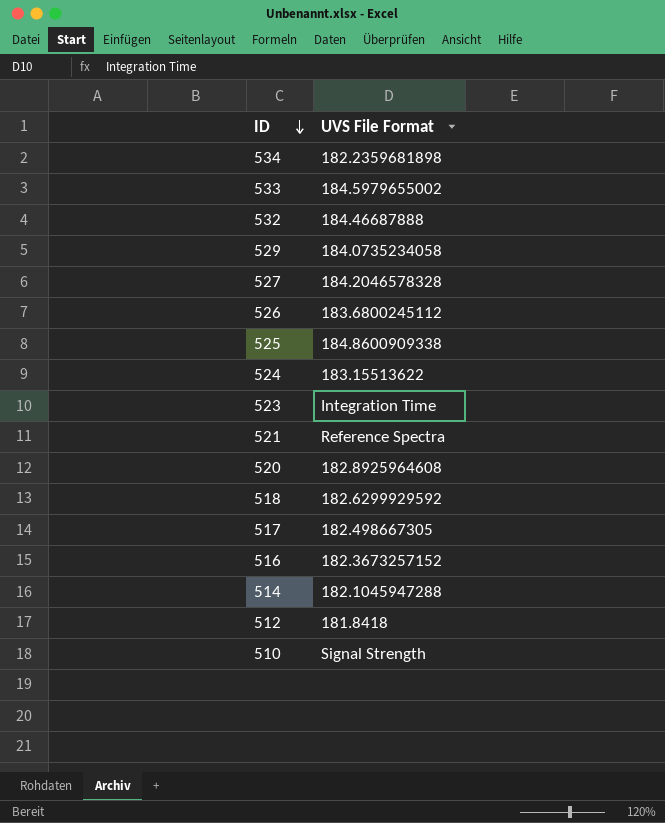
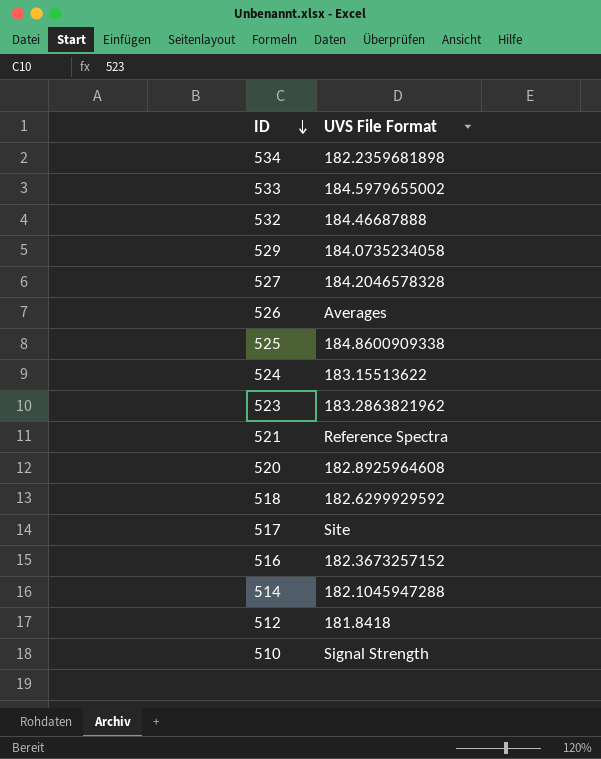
526 | UVS File Format: 183.6800245112 -> Averages
523 | UVS File Format: Integration Time -> 183.2863821962
517 | UVS File Format: 182.498667305 -> Site

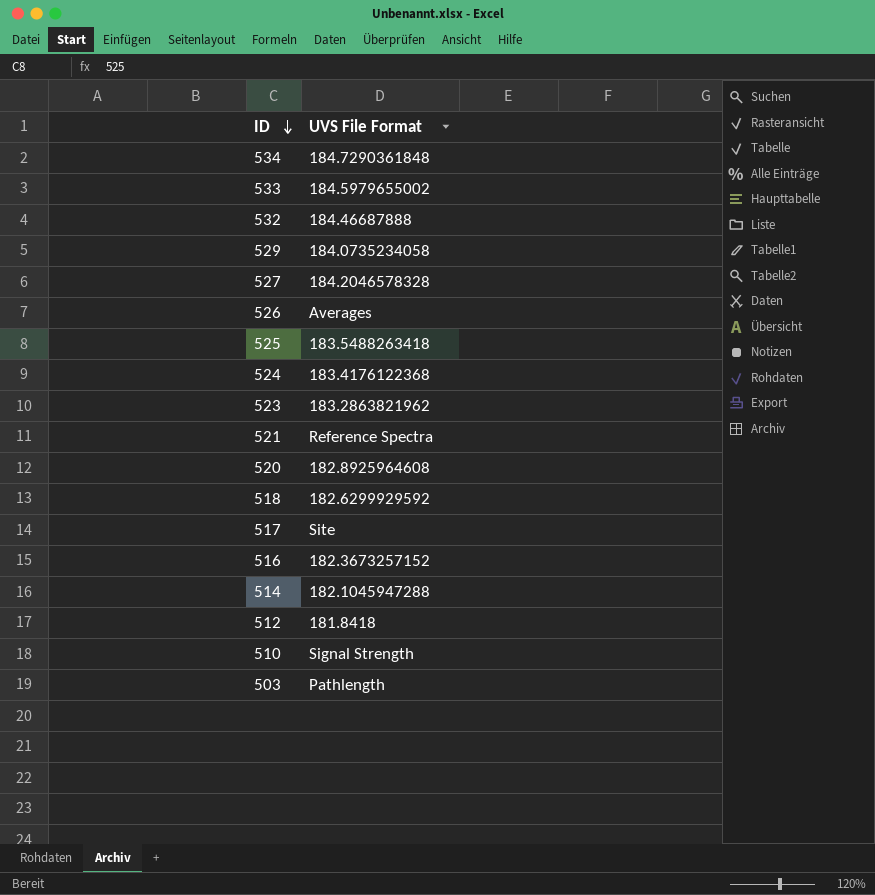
534 | UVS File Format: 182.2359681898 -> 184.7290361848
525 | UVS File Format: 184.8600909338 -> 183.5488263418
524 | UVS File Format: 183.15513622 -> 183.4176122368
row 503: none -> Pathlength

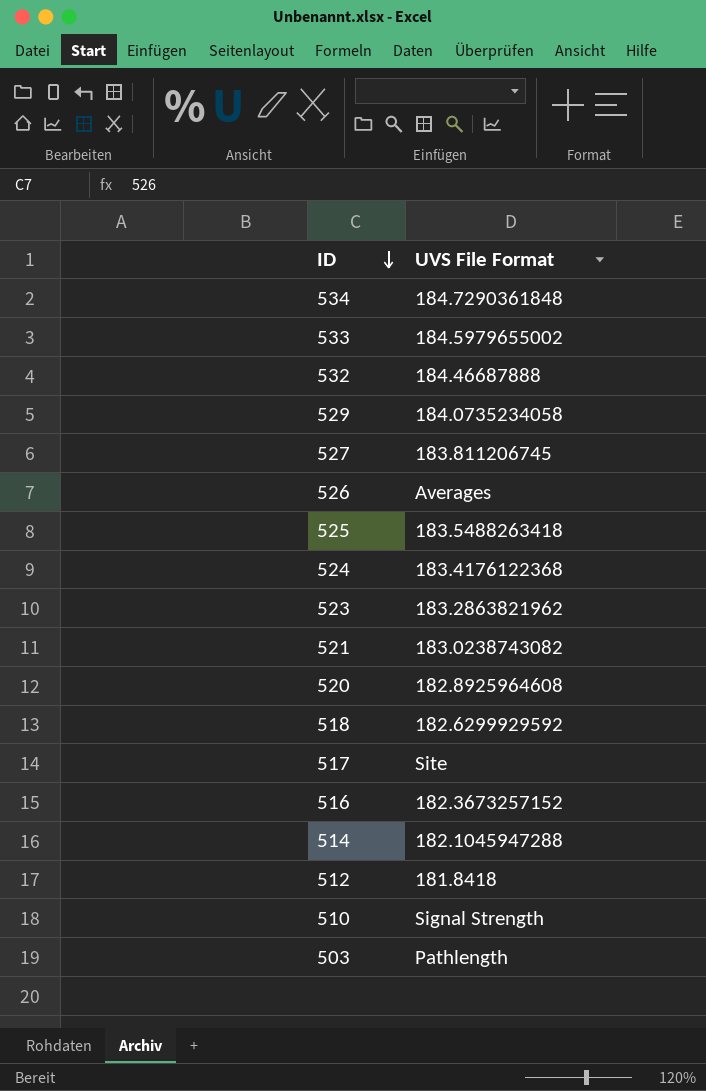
527 | UVS File Format: 184.2046578328 -> 183.811206745
521 | UVS File Format: Reference Spectra -> 183.0238743082

